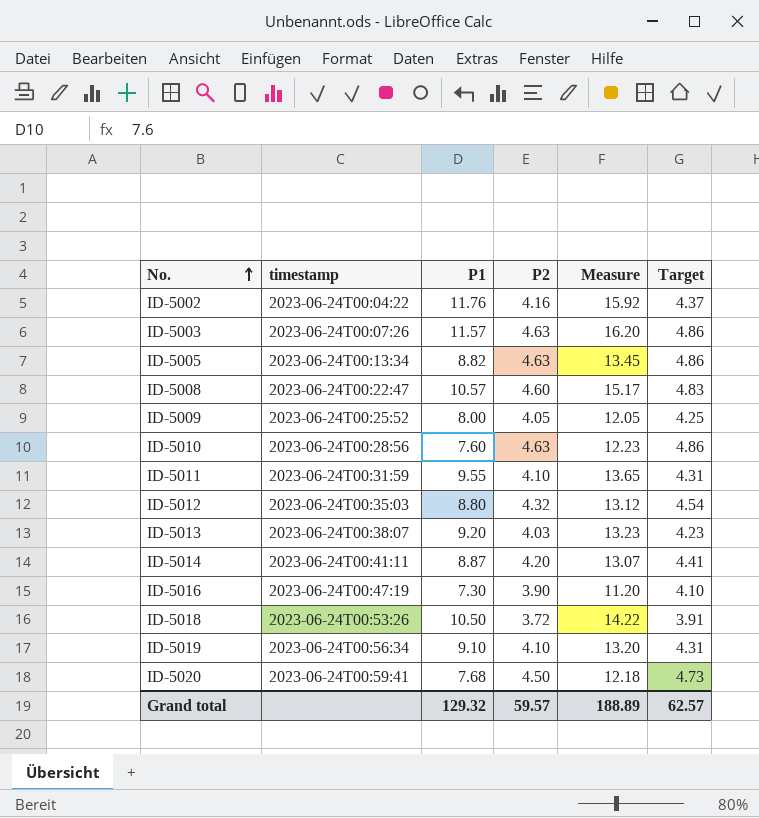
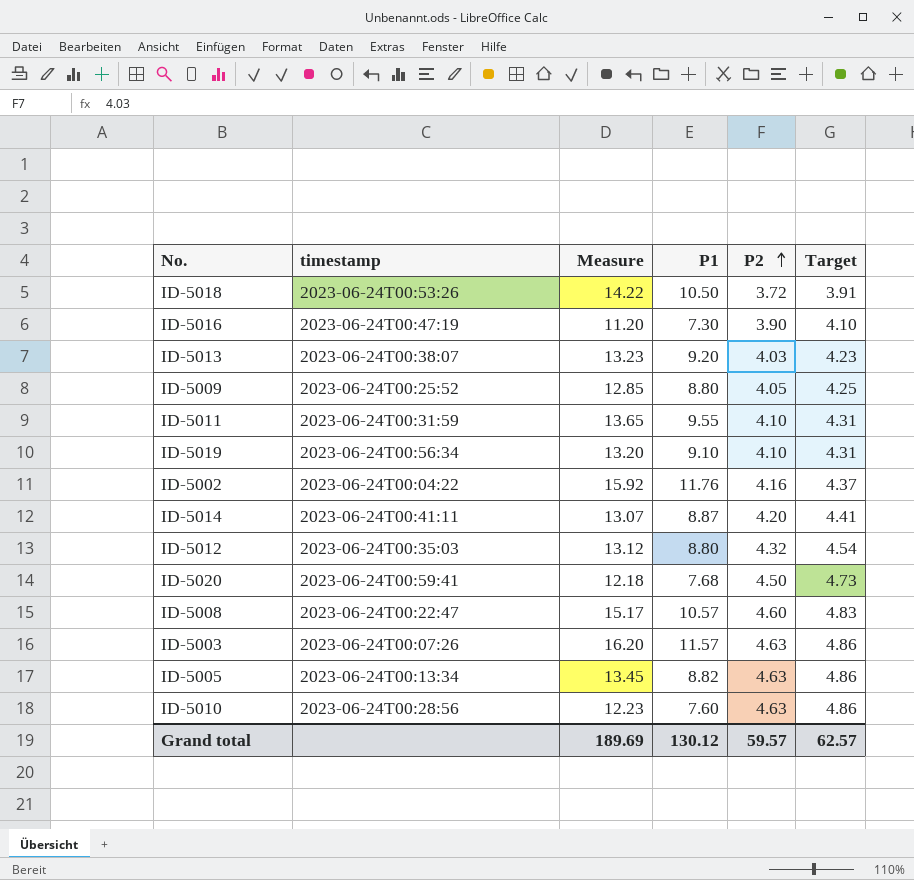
row order: No. ascending -> P2 ascending
column Measure | position: 5 -> 3
ID-5009 | Measure: 12.05 -> 12.85
ID-5009 | P1: 8.00 -> 8.80
Grand total | Measure: 188.89 -> 189.69
Grand total | P1: 129.32 -> 130.12

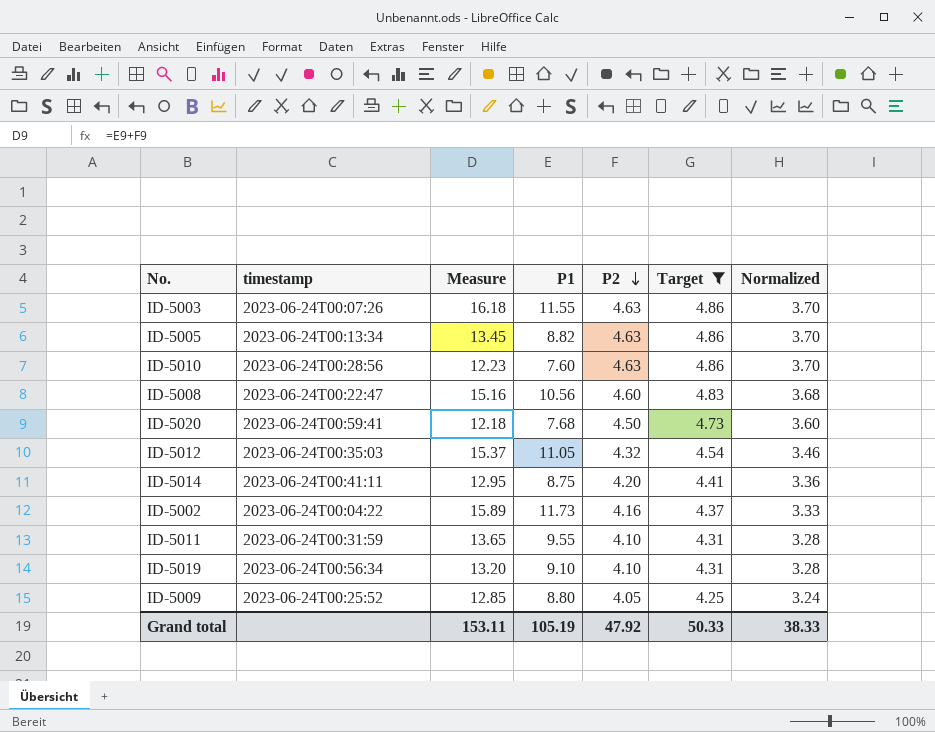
filter: none -> Target >= 4.25
row order: P2 ascending -> P2 descending
column Normalized | formula: none -> [P2] * 0.8
ID-5003 | Measure: 16.20 -> 16.18
ID-5003 | P1: 11.57 -> 11.55
ID-5008 | Measure: 15.17 -> 15.16
ID-5008 | P1: 10.57 -> 10.56
ID-5012 | Measure: 13.12 -> 15.37
ID-5012 | P1: 8.80 -> 11.05
ID-5014 | Measure: 13.07 -> 12.95
ID-5014 | P1: 8.87 -> 8.75
ID-5002 | Measure: 15.92 -> 15.89
ID-5002 | P1: 11.76 -> 11.73
Grand total | Measure: 189.69 -> 153.11
Grand total | P1: 130.12 -> 105.19
Grand total | P2: 59.57 -> 47.92
Grand total | Target: 62.57 -> 50.33

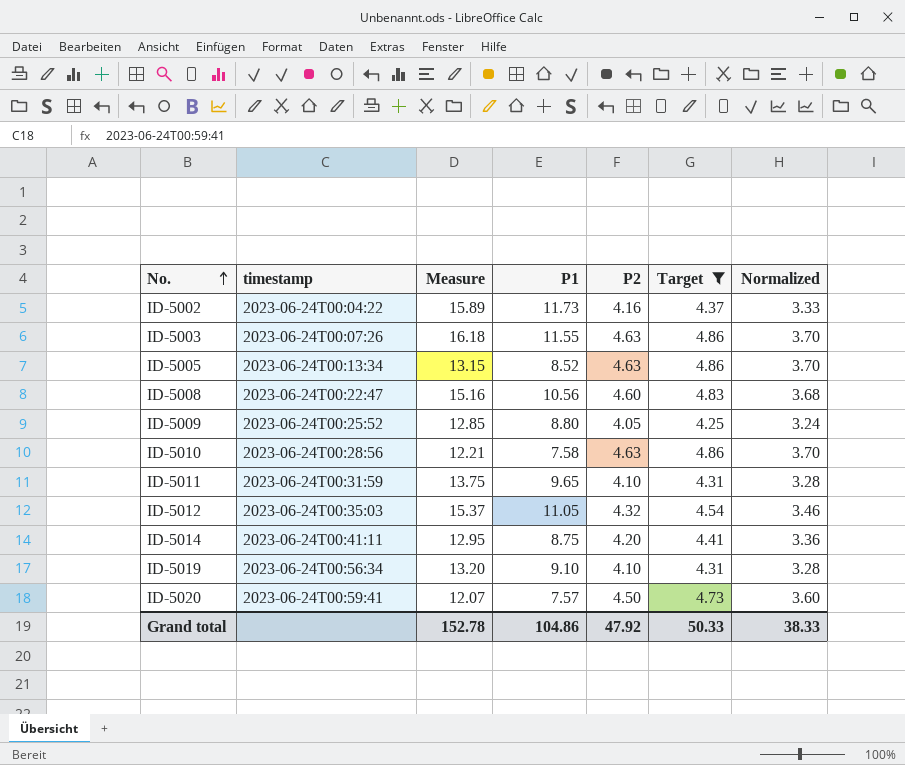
row order: P2 descending -> No. ascending
ID-5005 | Measure: 13.45 -> 13.15
ID-5005 | P1: 8.82 -> 8.52
ID-5010 | Measure: 12.23 -> 12.21
ID-5010 | P1: 7.60 -> 7.58
ID-5011 | Measure: 13.65 -> 13.75
ID-5011 | P1: 9.55 -> 9.65
ID-5020 | Measure: 12.18 -> 12.07
ID-5020 | P1: 7.68 -> 7.57
Grand total | Measure: 153.11 -> 152.78
Grand total | P1: 105.19 -> 104.86

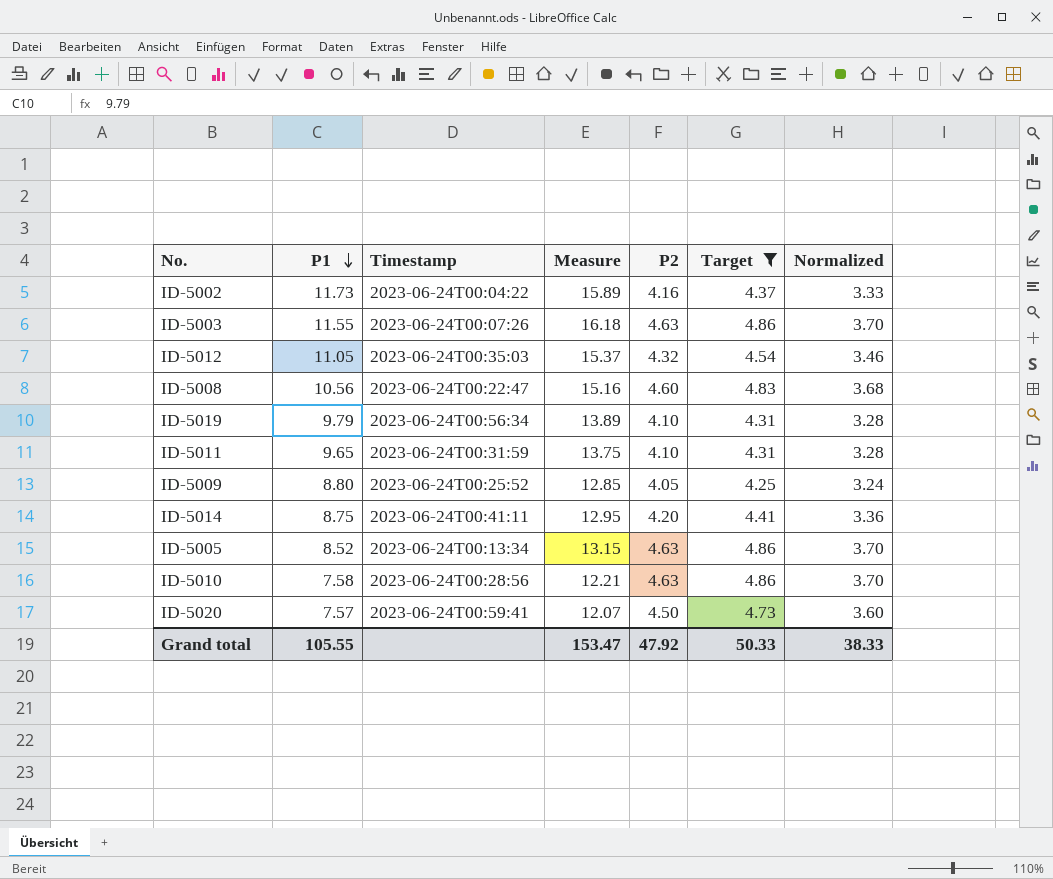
row order: No. ascending -> P1 descending
column P1 | position: 4 -> 2
column name: timestamp -> Timestamp
ID-5019 | P1: 9.10 -> 9.79
ID-5019 | Measure: 13.20 -> 13.89
Grand total | P1: 104.86 -> 105.55
Grand total | Measure: 152.78 -> 153.47

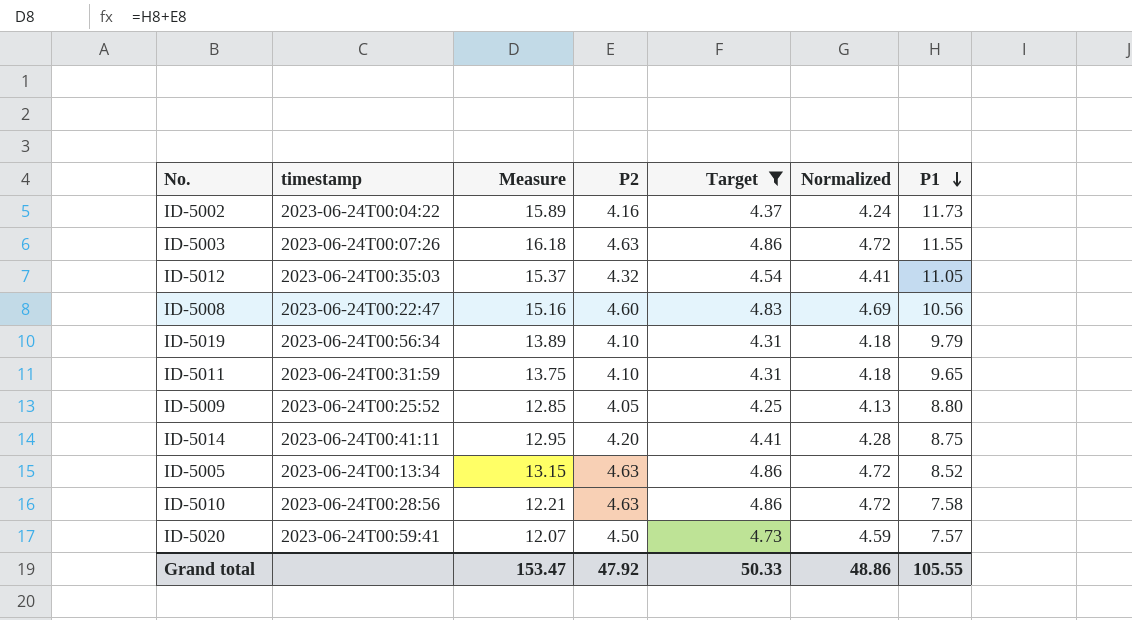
column name: Timestamp -> timestamp
column Normalized | formula: [P2] * 0.8 -> [P2] * 1.02
column P1 | position: 2 -> 7
Grand total | Normalized: 38.33 -> 48.86

